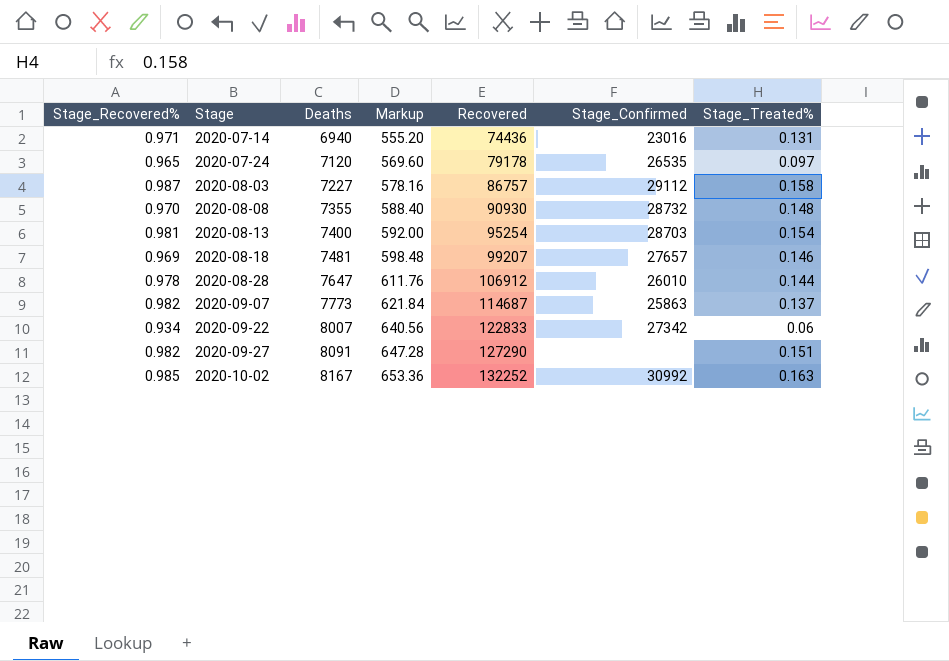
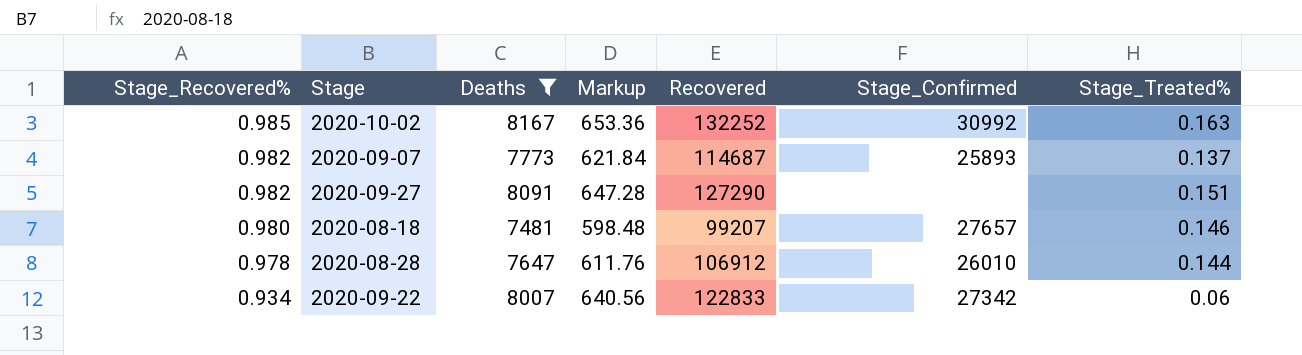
filter: none -> Deaths >= 7481
row order: Stage ascending -> Stage_Recovered% descending
2020-09-07 | Stage_Confirmed: 25863 -> 25893
2020-08-18 | Stage_Recovered%: 0.969 -> 0.980

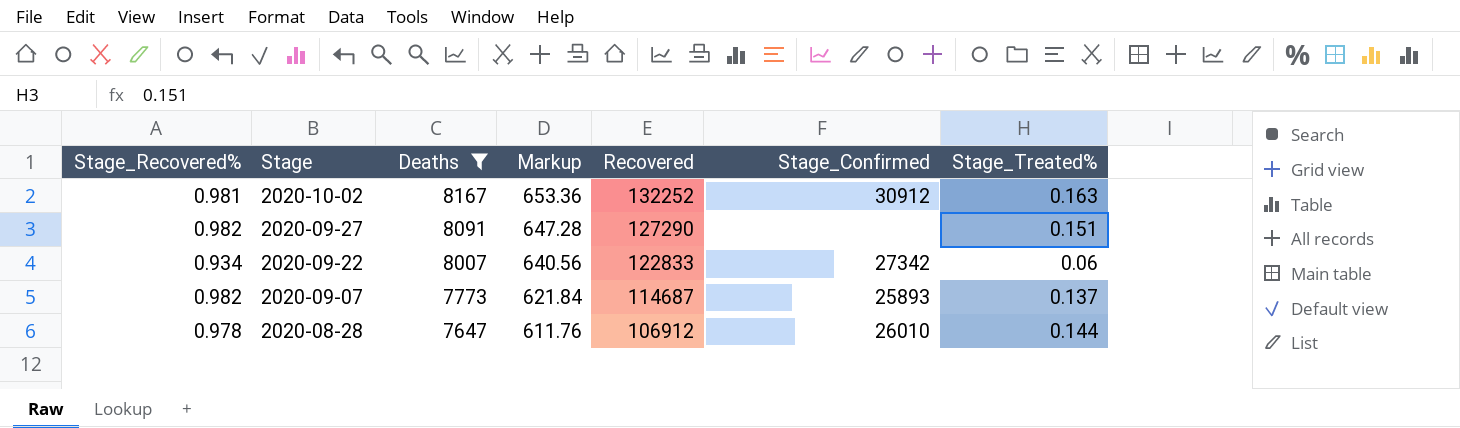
row order: Stage_Recovered% descending -> Stage descending
row 2020-08-18: 0.980 | 7481 | 598.48 | 99207 | 27657 | 0.146 -> none
2020-10-02 | Stage_Recovered%: 0.985 -> 0.981
2020-10-02 | Stage_Confirmed: 30992 -> 30912

